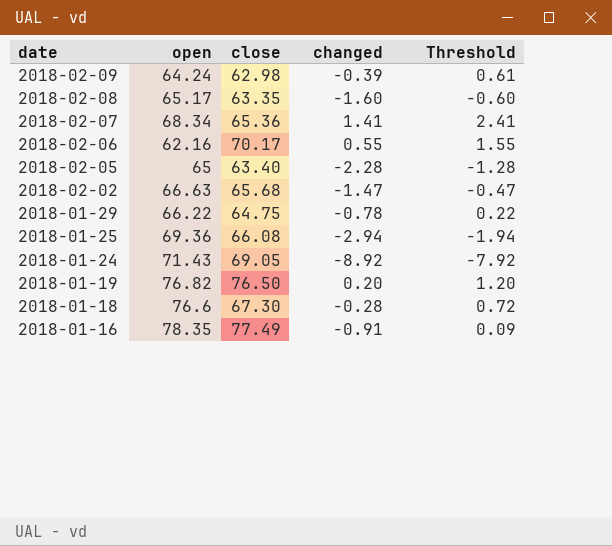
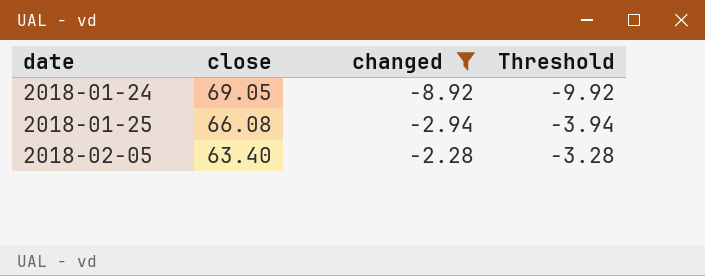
filter: none -> changed <= -2.28
row order: date descending -> date ascending
column open | position: 2 -> none
column Threshold | formula: [changed] + 1 -> [changed] - 1

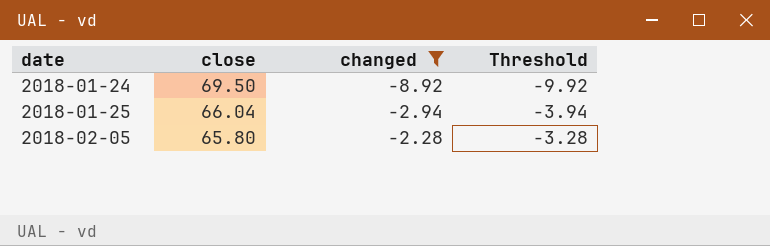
2018-01-24 | close: 69.05 -> 69.50
2018-01-25 | close: 66.08 -> 66.04
2018-02-05 | close: 63.40 -> 65.80

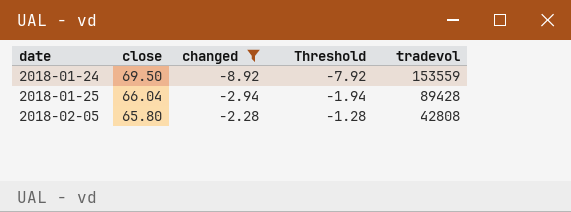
column Threshold | formula: [changed] - 1 -> [changed] + 1
column tradevol | position: none -> 5

